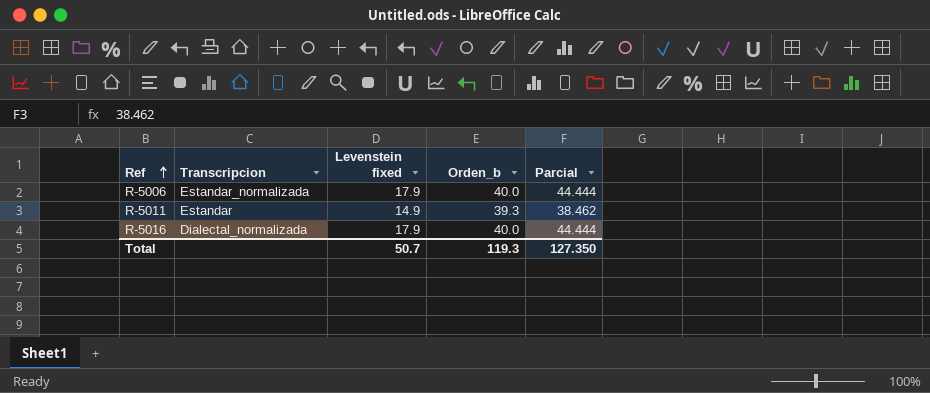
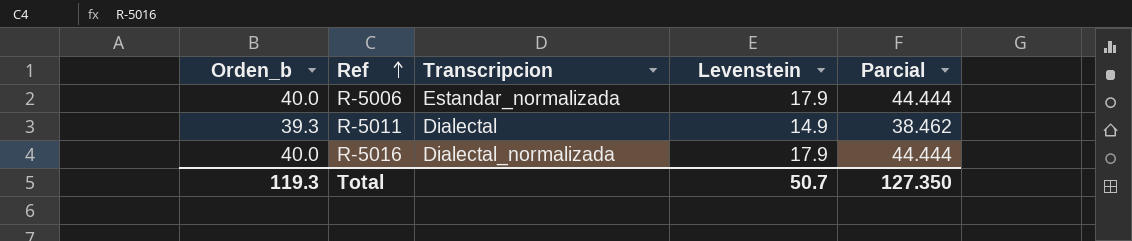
column Orden_b | position: 4 -> 1
column name: Levenstein fixed -> Levenstein
R-5011 | Transcripcion: Estandar -> Dialectal

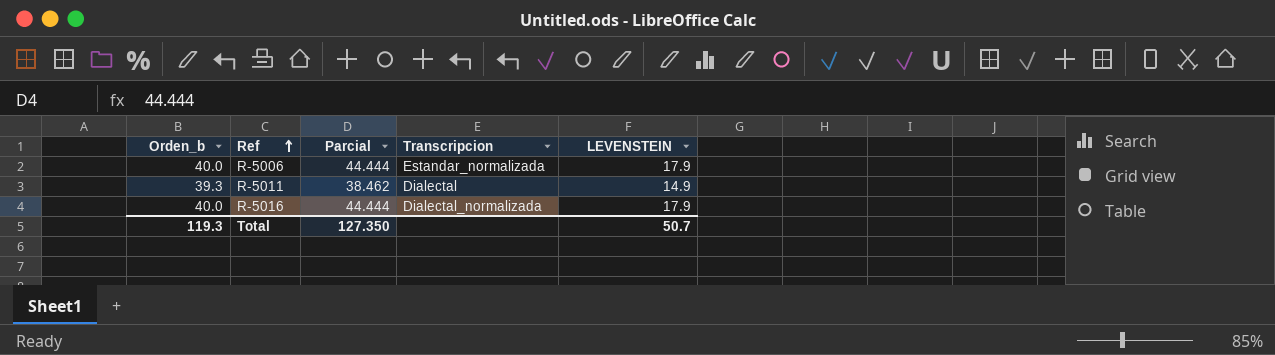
column Parcial | position: 5 -> 3
column name: Levenstein -> LEVENSTEIN

